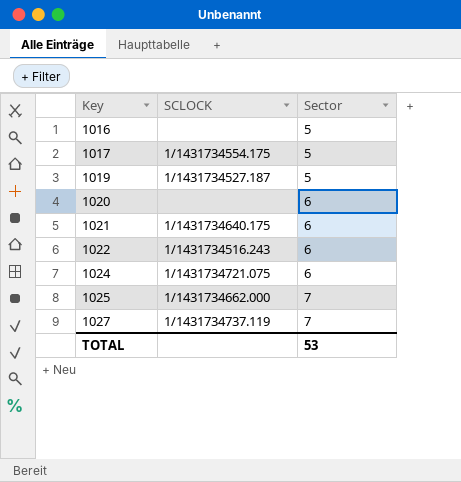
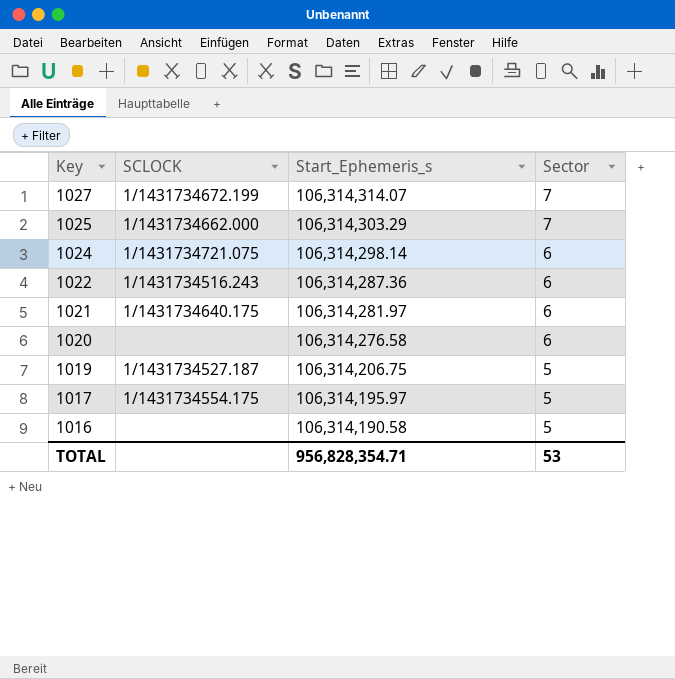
row order: Key ascending -> Key descending
column Start_Ephemeris_s | position: none -> 3
1027 | SCLOCK: 1/1431734737.119 -> 1/1431734672.199

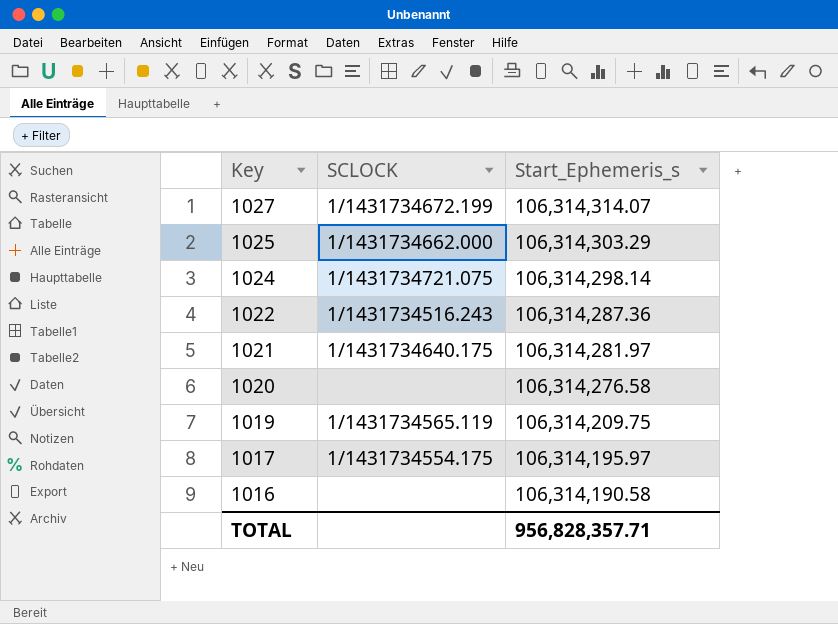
column Sector | position: 4 -> none
1019 | SCLOCK: 1/1431734527.187 -> 1/1431734565.119
1019 | Start_Ephemeris_s: 106,314,206.75 -> 106,314,209.75
TOTAL | Start_Ephemeris_s: 956,828,354.71 -> 956,828,357.71

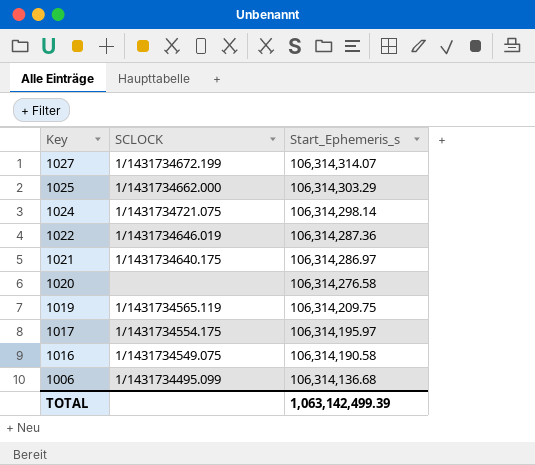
1022 | SCLOCK: 1/1431734516.243 -> 1/1431734646.019
1021 | Start_Ephemeris_s: 106,314,281.97 -> 106,314,286.97
1016 | SCLOCK: none -> 1/1431734549.075
row 1006: none -> 1/1431734495.099 | 106,314,136.68
TOTAL | Start_Ephemeris_s: 956,828,357.71 -> 1,063,142,499.39

